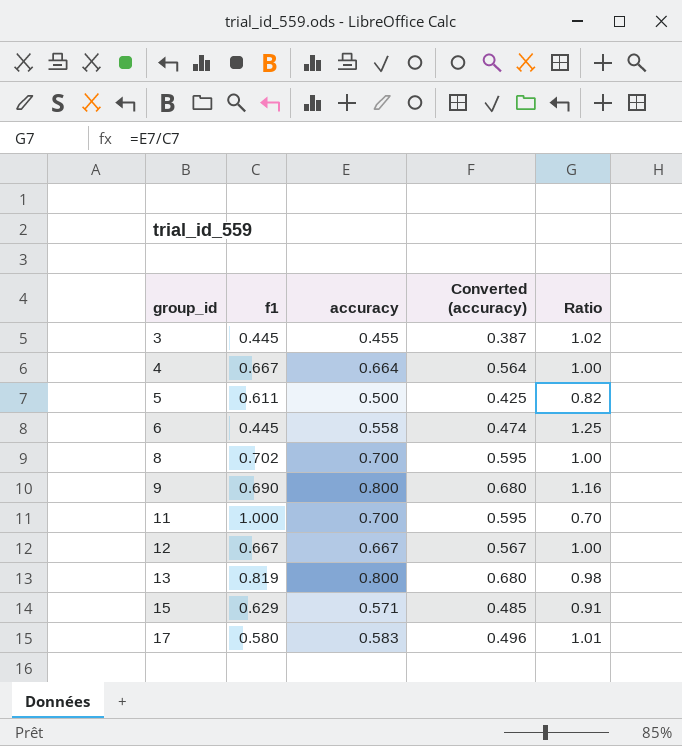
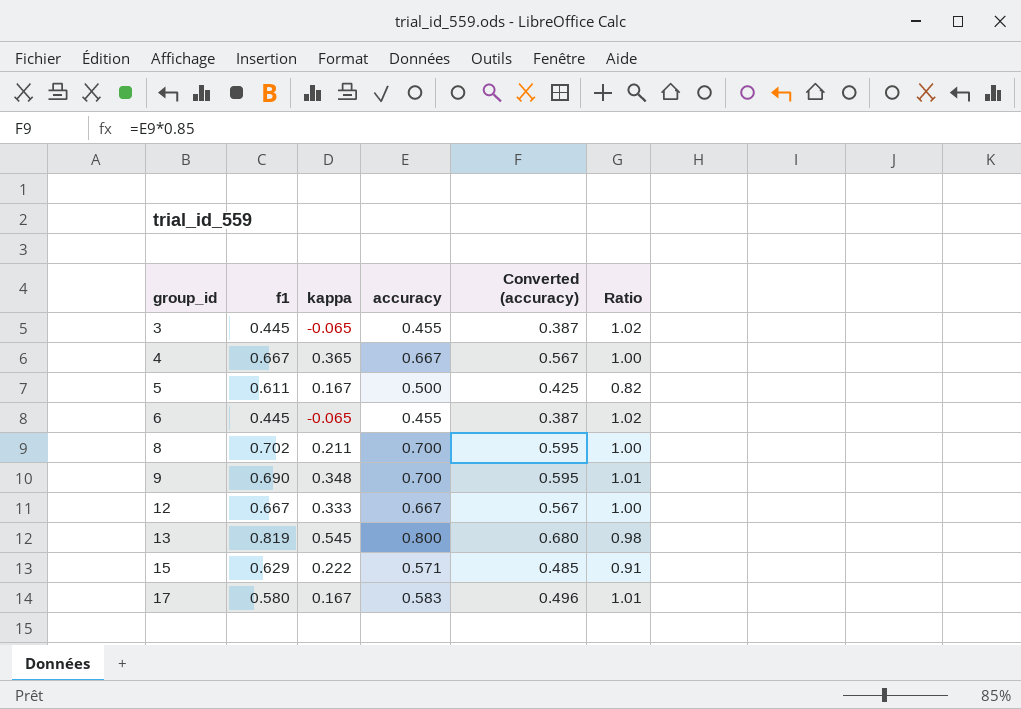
column kappa | position: none -> 3
row 11: 1.000 | 0.700 | 0.595 | 0.70 -> none
4 | accuracy: 0.664 -> 0.667
4 | Converted (accuracy): 0.564 -> 0.567
6 | accuracy: 0.558 -> 0.455
6 | Converted (accuracy): 0.474 -> 0.387
6 | Ratio: 1.25 -> 1.02
9 | accuracy: 0.800 -> 0.700
9 | Converted (accuracy): 0.680 -> 0.595
9 | Ratio: 1.16 -> 1.01

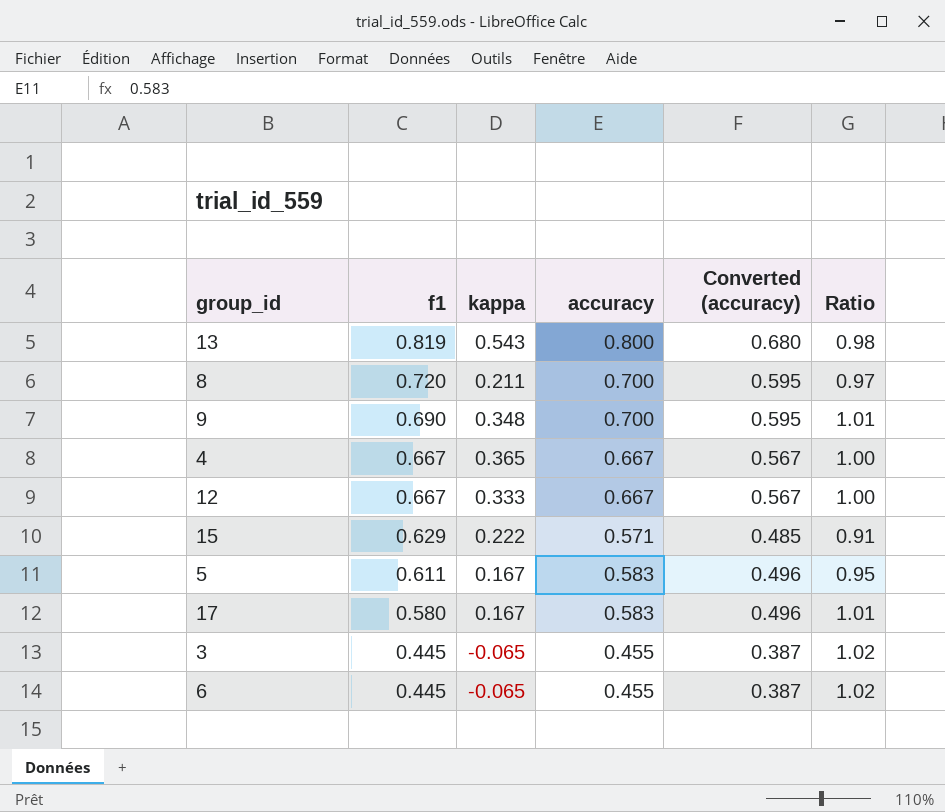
row order: group_id ascending -> f1 descending
13 | kappa: 0.545 -> 0.543
8 | f1: 0.702 -> 0.720
8 | Ratio: 1.00 -> 0.97
5 | accuracy: 0.500 -> 0.583
5 | Converted (accuracy): 0.425 -> 0.496
5 | Ratio: 0.82 -> 0.95

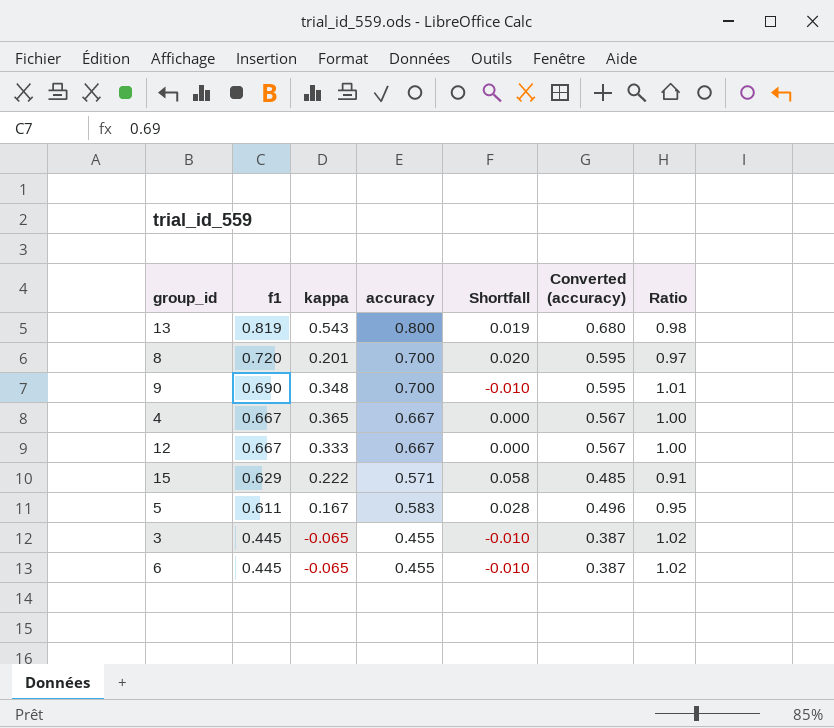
column Shortfall | formula: none -> [f1] - [accuracy]
row 17: 0.580 | 0.167 | 0.583 | 0.496 | 1.01 -> none
8 | kappa: 0.211 -> 0.201

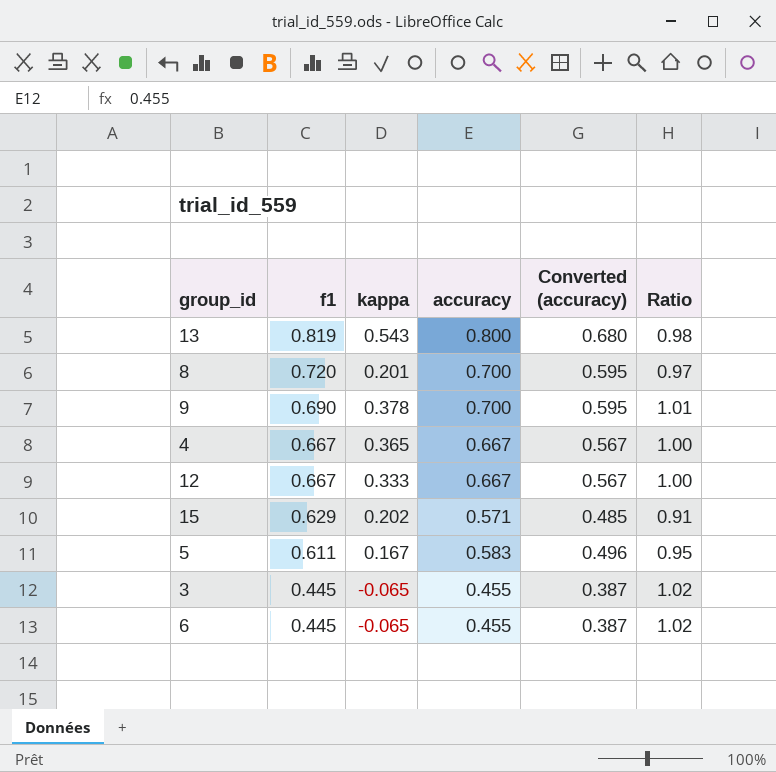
column Shortfall | formula: [f1] - [accuracy] -> none
9 | kappa: 0.348 -> 0.378
15 | kappa: 0.222 -> 0.202

